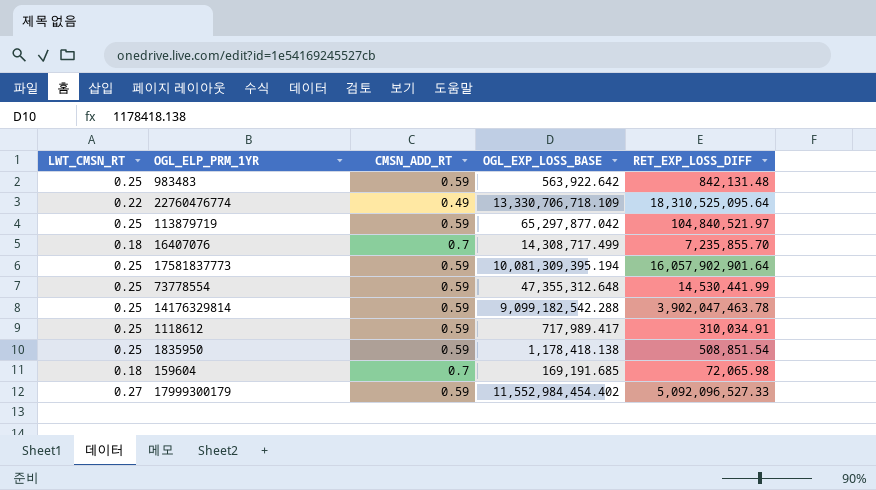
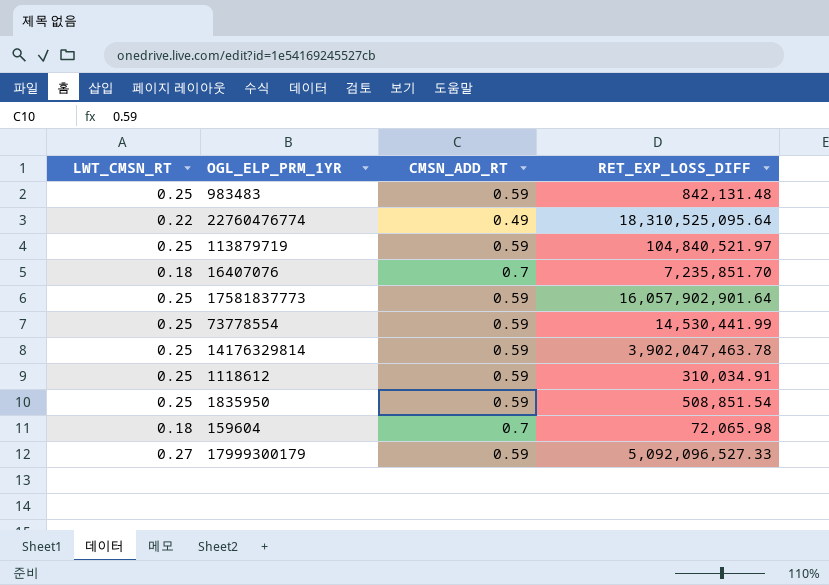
column OGL_EXP_LOSS_BASE | position: 4 -> none
16407076 | RET_EXP_LOSS_DIFF: 7,235,855.70 -> 7,235,851.70

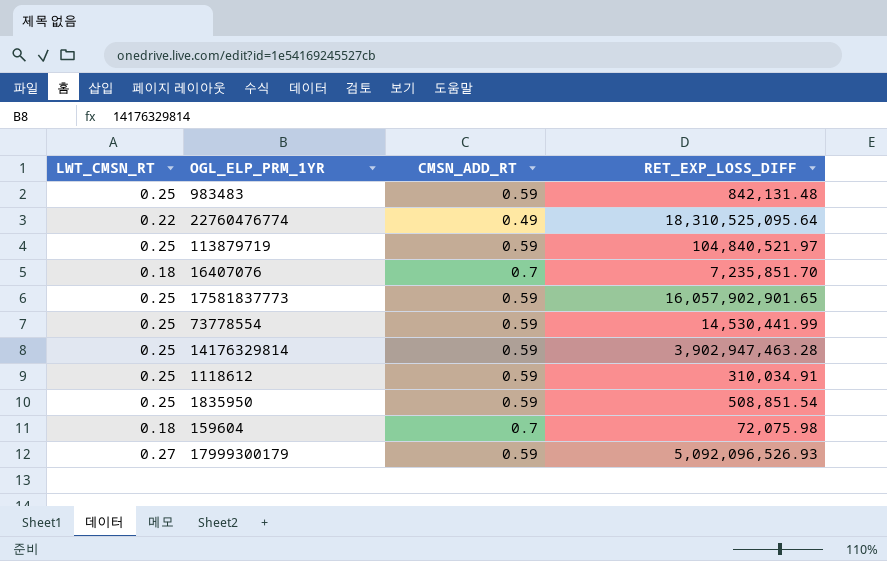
17581837773 | RET_EXP_LOSS_DIFF: 16,057,902,901.64 -> 16,057,902,901.65
14176329814 | RET_EXP_LOSS_DIFF: 3,902,047,463.78 -> 3,902,947,463.28
159604 | RET_EXP_LOSS_DIFF: 72,065.98 -> 72,075.98
17999300179 | RET_EXP_LOSS_DIFF: 5,092,096,527.33 -> 5,092,096,526.93

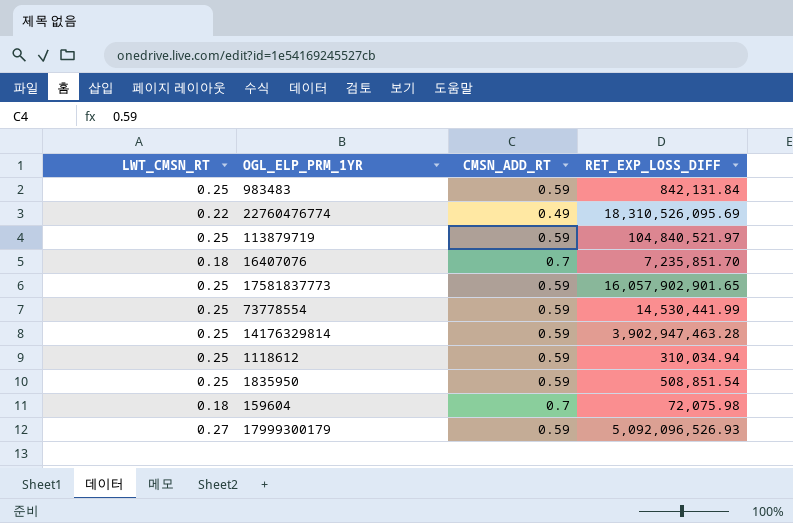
983483 | RET_EXP_LOSS_DIFF: 842,131.48 -> 842,131.84
22760476774 | RET_EXP_LOSS_DIFF: 18,310,525,095.64 -> 18,310,526,095.69
1118612 | RET_EXP_LOSS_DIFF: 310,034.91 -> 310,034.94

